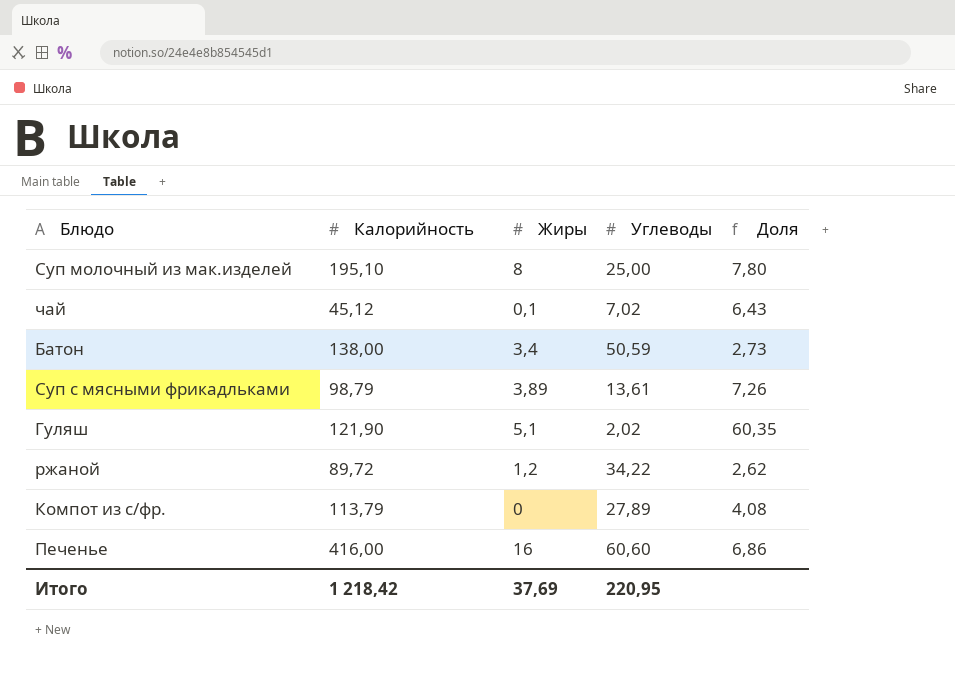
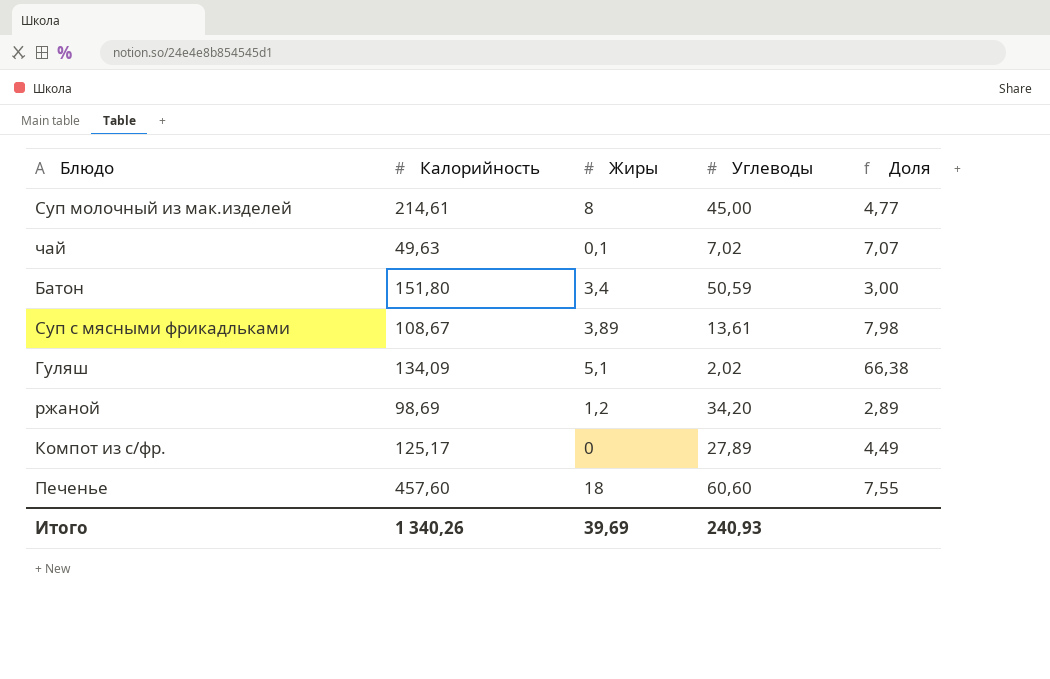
Суп молочный из мак.изделей | Калорийность: 195,10 -> 214,61
Суп молочный из мак.изделей | Углеводы: 25,00 -> 45,00
Суп молочный из мак.изделей | Доля: 7,80 -> 4,77
чай | Калорийность: 45,12 -> 49,63
чай | Доля: 6,43 -> 7,07
Батон | Калорийность: 138,00 -> 151,80
Батон | Доля: 2,73 -> 3,00
Суп с мясными фрикадльками | Калорийность: 98,79 -> 108,67
Суп с мясными фрикадльками | Доля: 7,26 -> 7,98
Гуляш | Калорийность: 121,90 -> 134,09
Гуляш | Доля: 60,35 -> 66,38
ржаной | Калорийность: 89,72 -> 98,69
ржаной | Углеводы: 34,22 -> 34,20
ржаной | Доля: 2,62 -> 2,89
Компот из с/фр. | Калорийность: 113,79 -> 125,17
Компот из с/фр. | Доля: 4,08 -> 4,49
Печенье | Калорийность: 416,00 -> 457,60
Печенье | Жиры: 16 -> 18
Печенье | Доля: 6,86 -> 7,55
Итого | Калорийность: 1 218,42 -> 1 340,26
Итого | Жиры: 37,69 -> 39,69
Итого | Углеводы: 220,95 -> 240,93

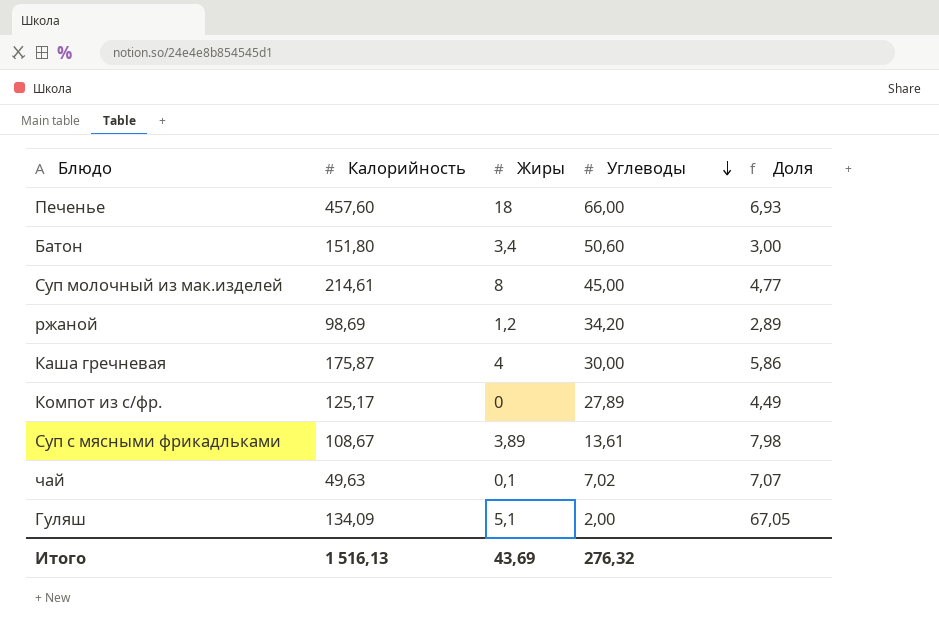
row order: none -> Углеводы descending
Печенье | Углеводы: 60,60 -> 66,00
Печенье | Доля: 7,55 -> 6,93
Батон | Углеводы: 50,59 -> 50,60
row Каша гречневая: none -> 175,87 | 4 | 30,00 | 5,86
Гуляш | Углеводы: 2,02 -> 2,00
Гуляш | Доля: 66,38 -> 67,05
Итого | Калорийность: 1 340,26 -> 1 516,13
Итого | Жиры: 39,69 -> 43,69
Итого | Углеводы: 240,93 -> 276,32

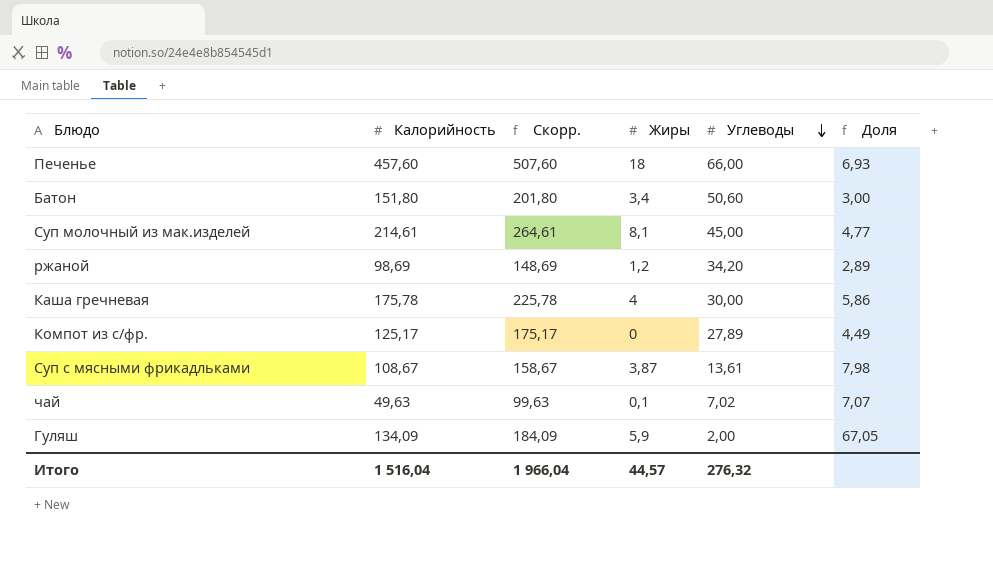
column Скорр. | formula: none -> [Калорийность] + 50
Суп молочный из мак.изделей | Жиры: 8 -> 8,1
Каша гречневая | Калорийность: 175,87 -> 175,78
Суп с мясными фрикадльками | Жиры: 3,89 -> 3,87
Гуляш | Жиры: 5,1 -> 5,9
Итого | Калорийность: 1 516,13 -> 1 516,04
Итого | Жиры: 43,69 -> 44,57

